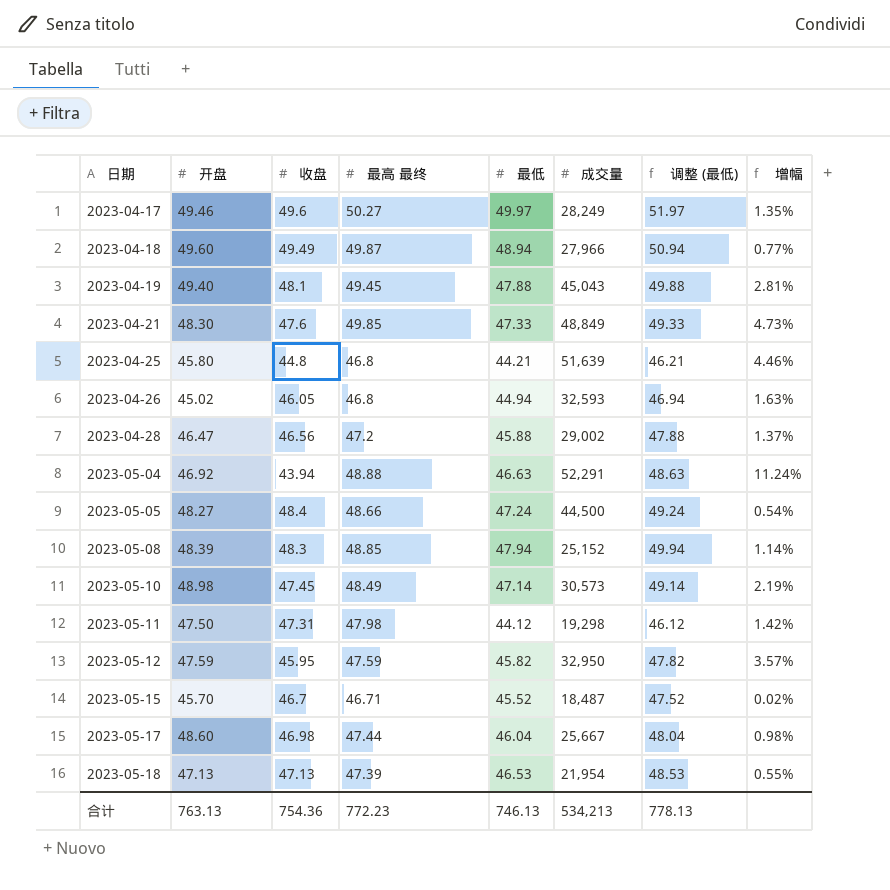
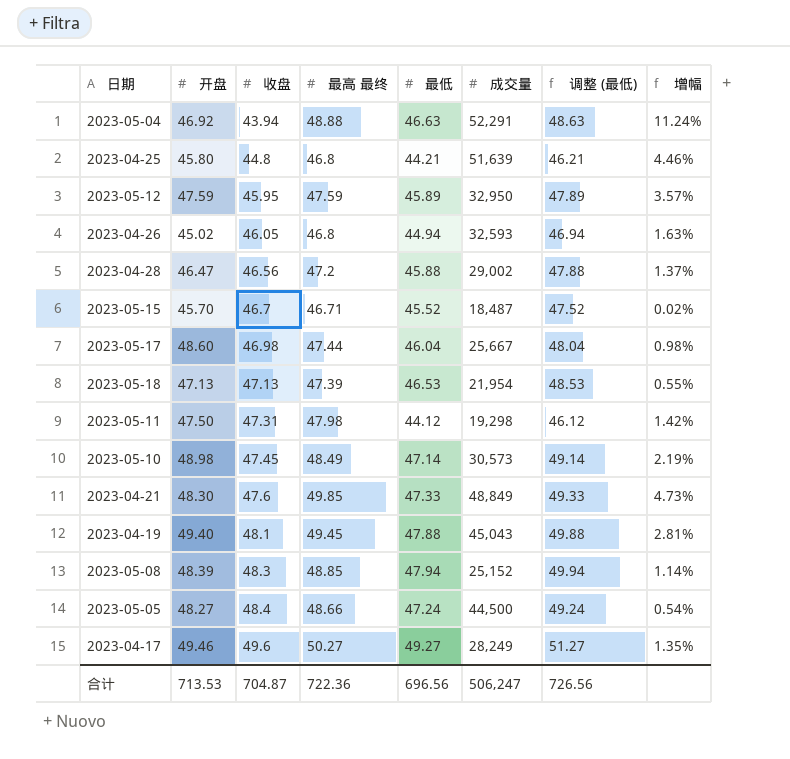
row order: 日期 ascending -> 收盘 ascending
row 2023-04-18: 49.60 | 49.49 | 49.87 | 48.94 | 27,966 | 50.94 | 0.77% -> none
2023-05-12 | 最低: 45.82 -> 45.89
2023-05-12 | 调整 (最低): 47.82 -> 47.89
2023-04-17 | 最低: 49.97 -> 49.27
2023-04-17 | 调整 (最低): 51.97 -> 51.27
合计 | 开盘: 763.13 -> 713.53
合计 | 收盘: 754.36 -> 704.87
合计 | 最高 最终: 772.23 -> 722.36
合计 | 最低: 746.13 -> 696.56
合计 | 成交量: 534,213 -> 506,247
合计 | 调整 (最低): 778.13 -> 726.56

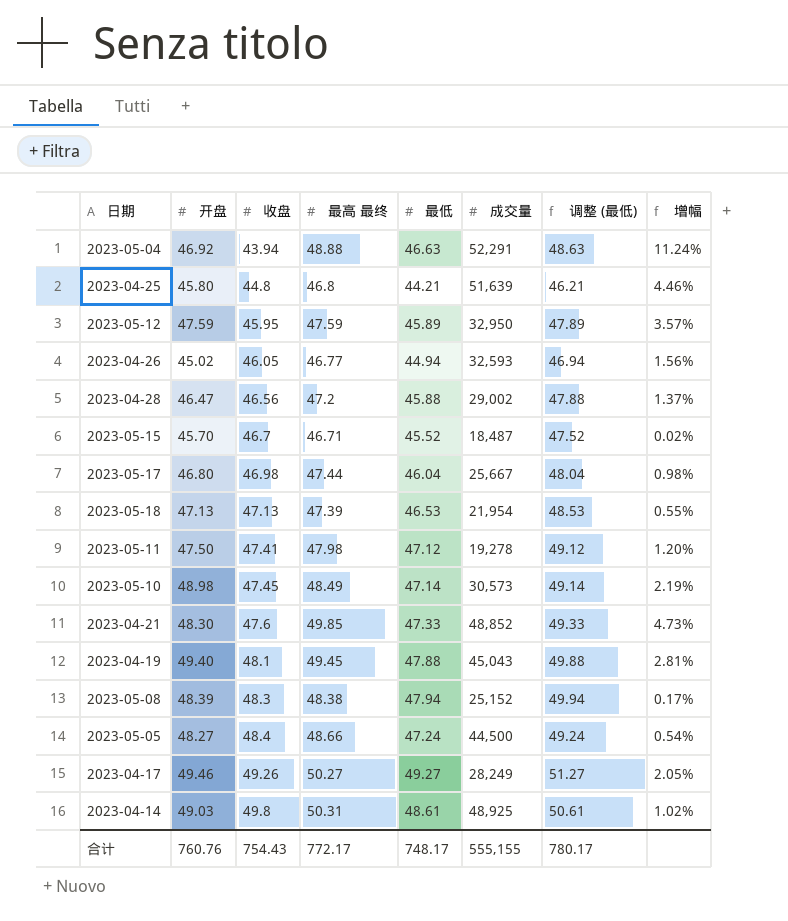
2023-04-26 | 最高 最终: 46.8 -> 46.77
2023-04-26 | 增幅: 1.63% -> 1.56%
2023-05-17 | 开盘: 48.60 -> 46.80
2023-05-11 | 收盘: 47.31 -> 47.41
2023-05-11 | 最低: 44.12 -> 47.12
2023-05-11 | 成交量: 19,298 -> 19,278
2023-05-11 | 调整 (最低): 46.12 -> 49.12
2023-05-11 | 增幅: 1.42% -> 1.20%
2023-04-21 | 成交量: 48,849 -> 48,852
2023-05-08 | 最高 最终: 48.85 -> 48.38
2023-05-08 | 增幅: 1.14% -> 0.17%
2023-04-17 | 收盘: 49.6 -> 49.26
2023-04-17 | 增幅: 1.35% -> 2.05%
row 2023-04-14: none -> 49.03 | 49.8 | 50.31 | 48.61 | 48,925 | 50.61 | 1.02%
合计 | 开盘: 713.53 -> 760.76
合计 | 收盘: 704.87 -> 754.43
合计 | 最高 最终: 722.36 -> 772.17
合计 | 最低: 696.56 -> 748.17
合计 | 成交量: 506,247 -> 555,155
合计 | 调整 (最低): 726.56 -> 780.17

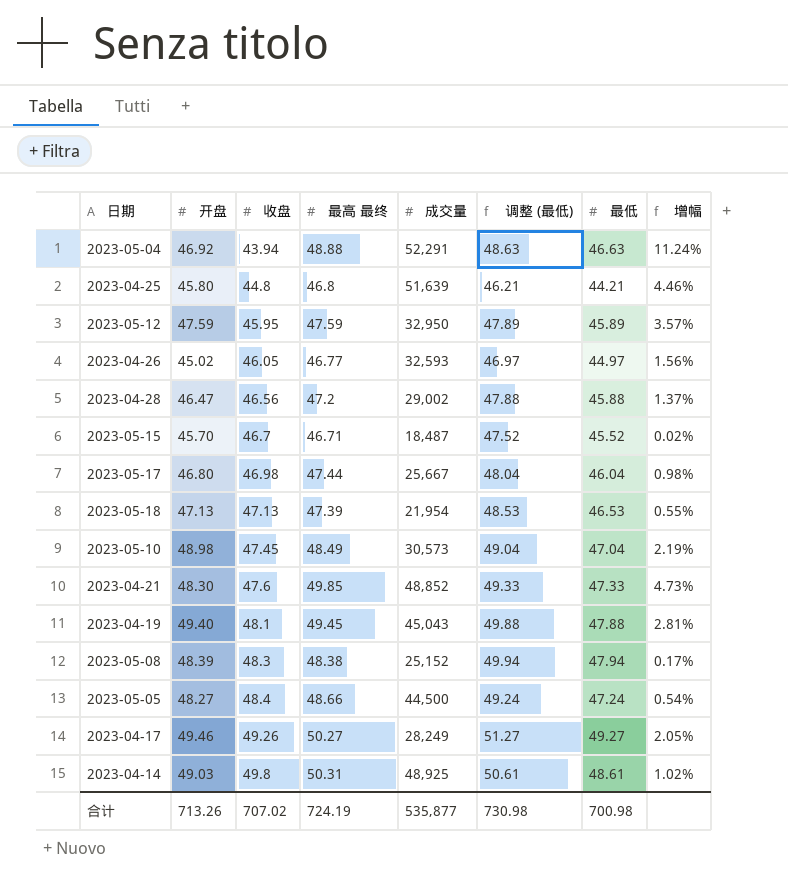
column 最低 | position: 5 -> 7
row 2023-05-11: 47.50 | 47.41 | 47.98 | 47.12 | 19,278 | 49.12 | 1.20% -> none
2023-04-26 | 调整 (最低): 46.94 -> 46.97
2023-04-26 | 最低: 44.94 -> 44.97
2023-05-10 | 调整 (最低): 49.14 -> 49.04
2023-05-10 | 最低: 47.14 -> 47.04
合计 | 开盘: 760.76 -> 713.26
合计 | 收盘: 754.43 -> 707.02
合计 | 最高 最终: 772.17 -> 724.19
合计 | 成交量: 555,155 -> 535,877
合计 | 调整 (最低): 780.17 -> 730.98
合计 | 最低: 748.17 -> 700.98

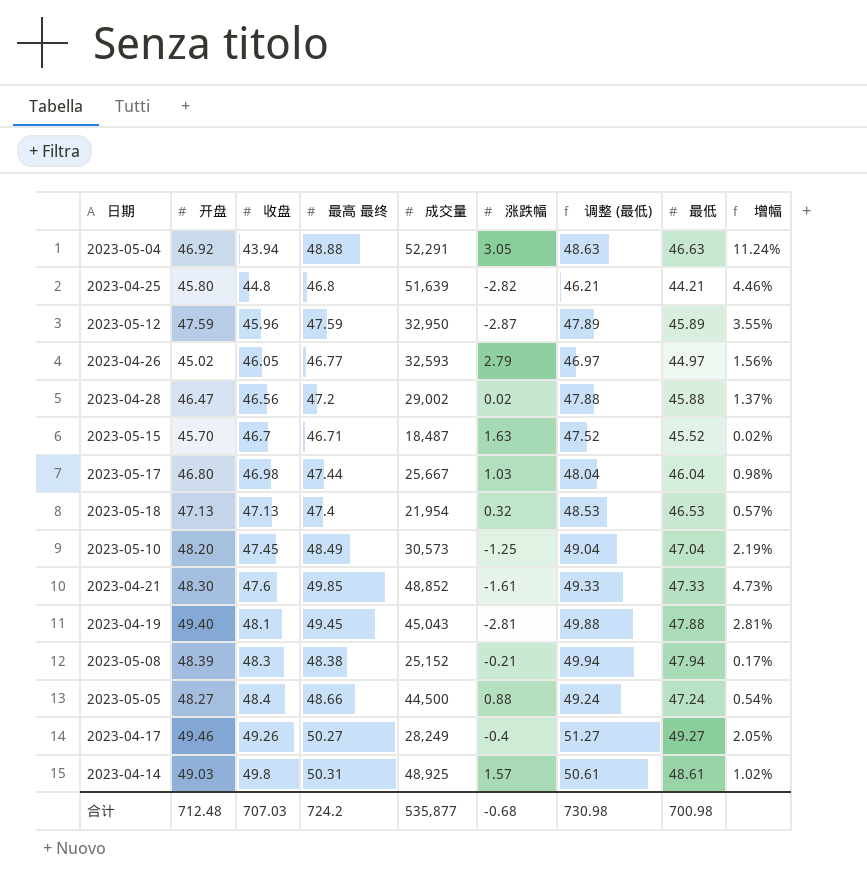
column 涨跌幅 | position: none -> 6
2023-05-12 | 收盘: 45.95 -> 45.96
2023-05-12 | 增幅: 3.57% -> 3.55%
2023-05-18 | 最高 最终: 47.39 -> 47.4
2023-05-18 | 增幅: 0.55% -> 0.57%
2023-05-10 | 开盘: 48.98 -> 48.20
合计 | 开盘: 713.26 -> 712.48
合计 | 收盘: 707.02 -> 707.03
合计 | 最高 最终: 724.19 -> 724.2

